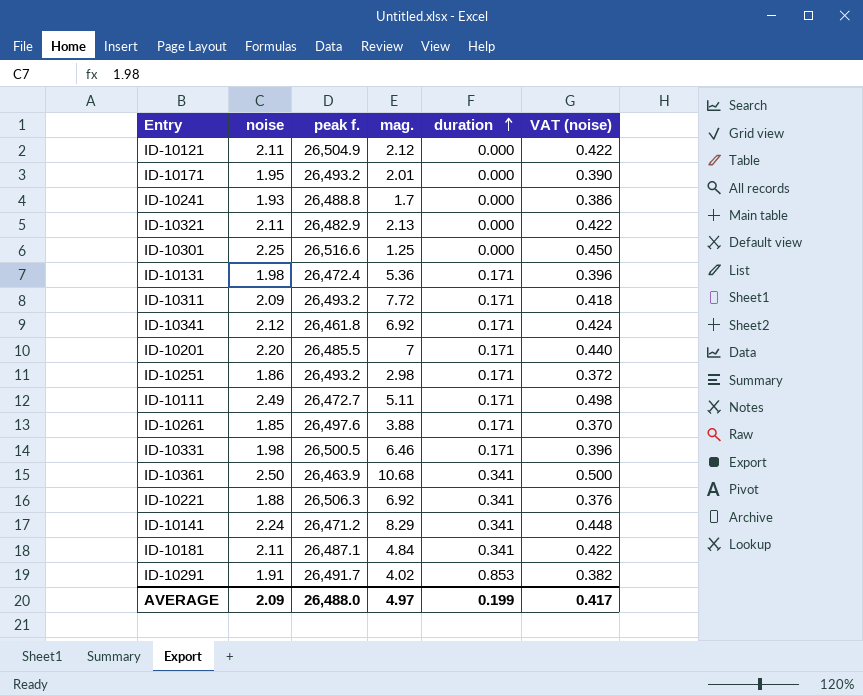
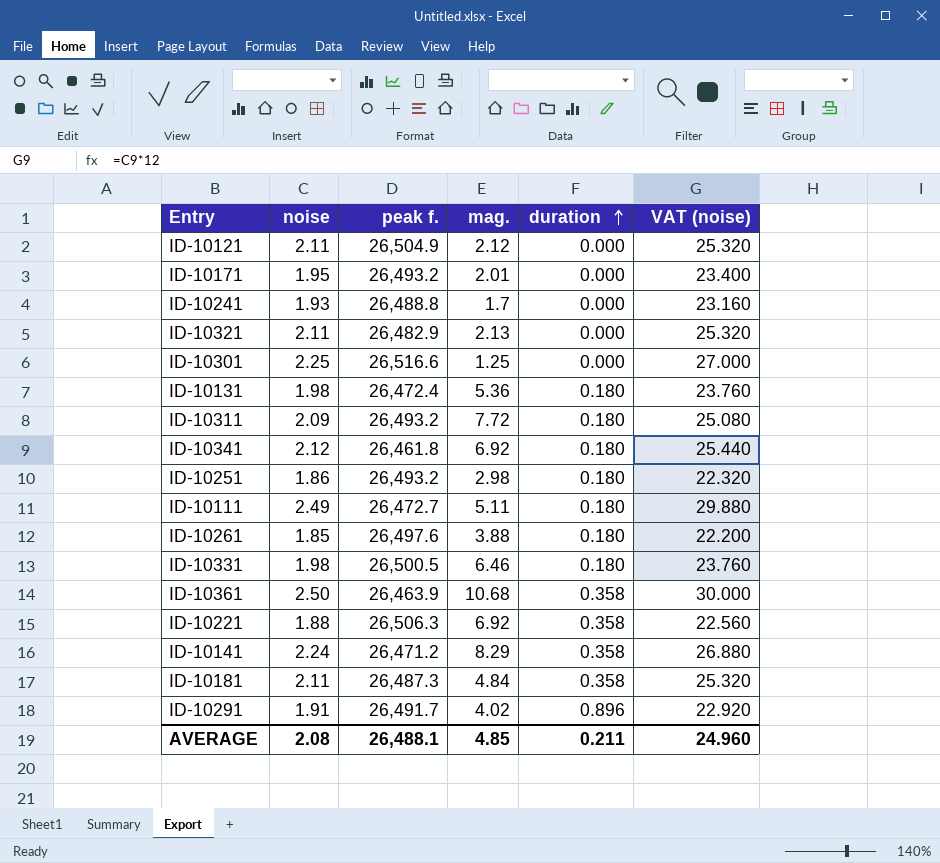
column VAT (noise) | formula: [noise] * 0.2 -> [noise] * 12
row ID-10201: 2.20 | 26,485.5 | 7 | 0.171 | 0.440 -> none
ID-10131 | duration: 0.171 -> 0.180
ID-10311 | duration: 0.171 -> 0.180
ID-10341 | duration: 0.171 -> 0.180
ID-10251 | duration: 0.171 -> 0.180
ID-10111 | duration: 0.171 -> 0.180
ID-10261 | duration: 0.171 -> 0.180
ID-10331 | duration: 0.171 -> 0.180
ID-10361 | duration: 0.341 -> 0.358
ID-10221 | duration: 0.341 -> 0.358
ID-10141 | duration: 0.341 -> 0.358
ID-10181 | peak f.: 26,487.1 -> 26,487.3
ID-10181 | duration: 0.341 -> 0.358
ID-10291 | duration: 0.853 -> 0.896
AVERAGE | noise: 2.09 -> 2.08
AVERAGE | peak f.: 26,488.0 -> 26,488.1
AVERAGE | mag.: 4.97 -> 4.85
AVERAGE | duration: 0.199 -> 0.211
AVERAGE | VAT (noise): 0.417 -> 24.960

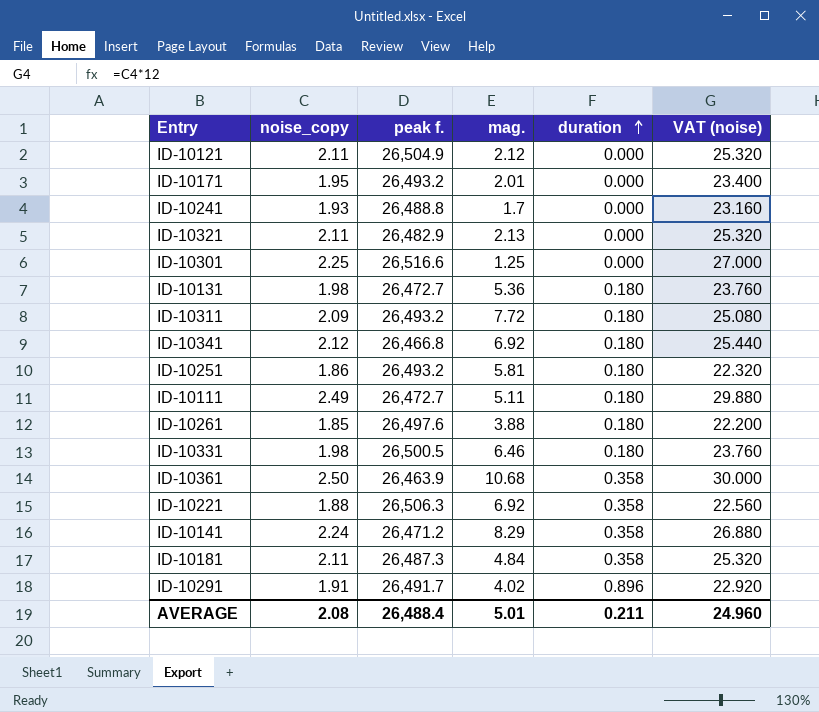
column name: noise -> noise_copy
ID-10131 | peak f.: 26,472.4 -> 26,472.7
ID-10341 | peak f.: 26,461.8 -> 26,466.8
ID-10251 | mag.: 2.98 -> 5.81
AVERAGE | peak f.: 26,488.1 -> 26,488.4
AVERAGE | mag.: 4.85 -> 5.01

